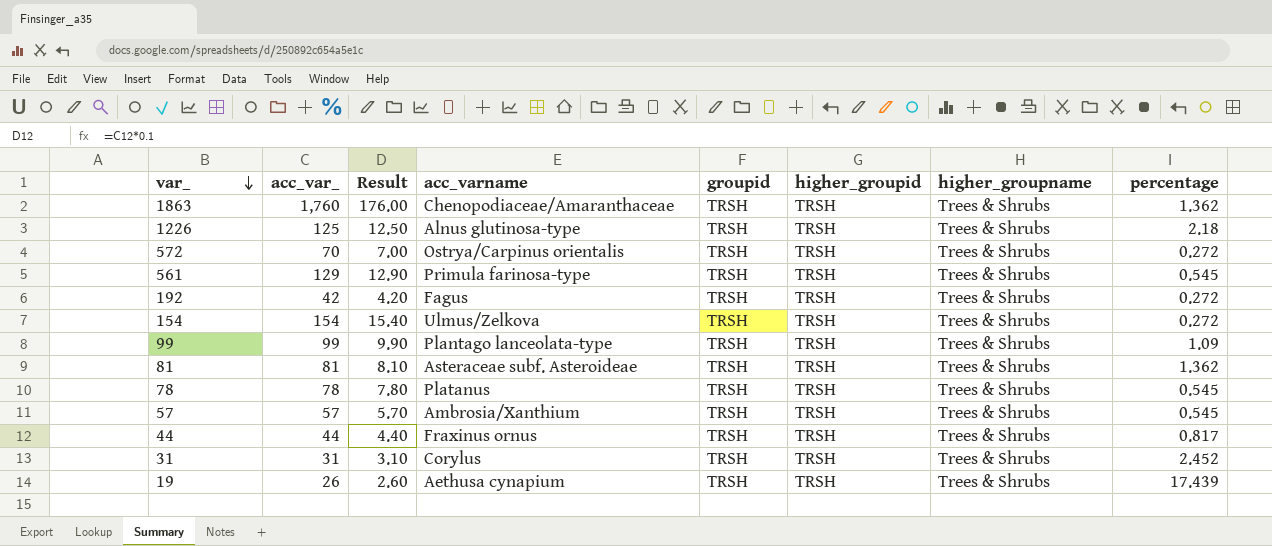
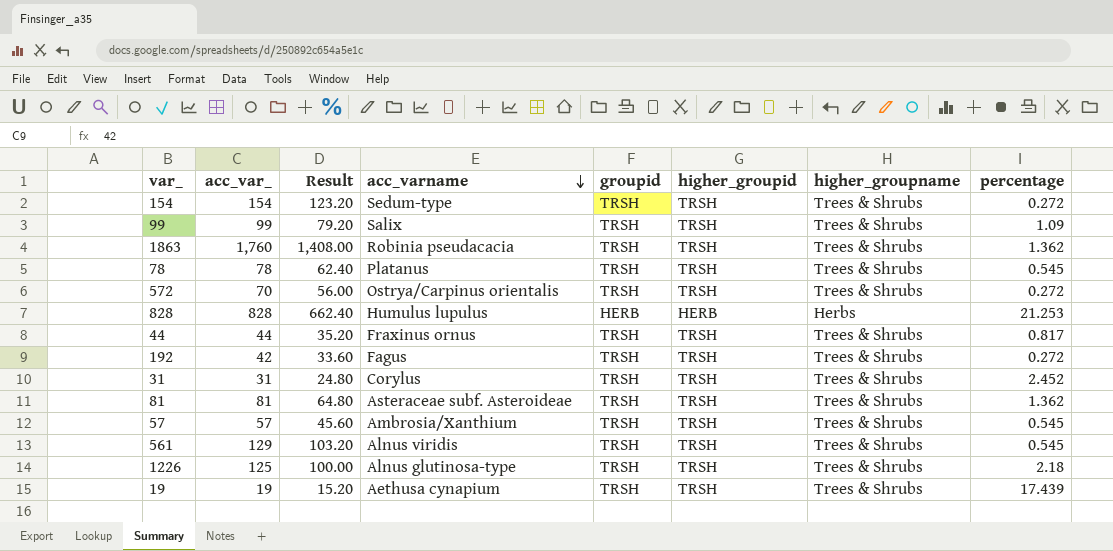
row order: var_ descending -> acc_varname descending
column Result | formula: [acc_var_] * 0.1 -> [acc_var_] * 0.8
154 | acc_varname: Ulmus/Zelkova -> Sedum-type
99 | acc_varname: Plantago lanceolata-type -> Salix
1863 | acc_varname: Chenopodiaceae/Amaranthaceae -> Robinia pseudacacia
row 828: none -> 828 | 662.40 | Humulus lupulus | HERB | HERB | Herbs | 21.253
561 | acc_varname: Primula farinosa-type -> Alnus viridis
19 | acc_var_: 26 -> 19

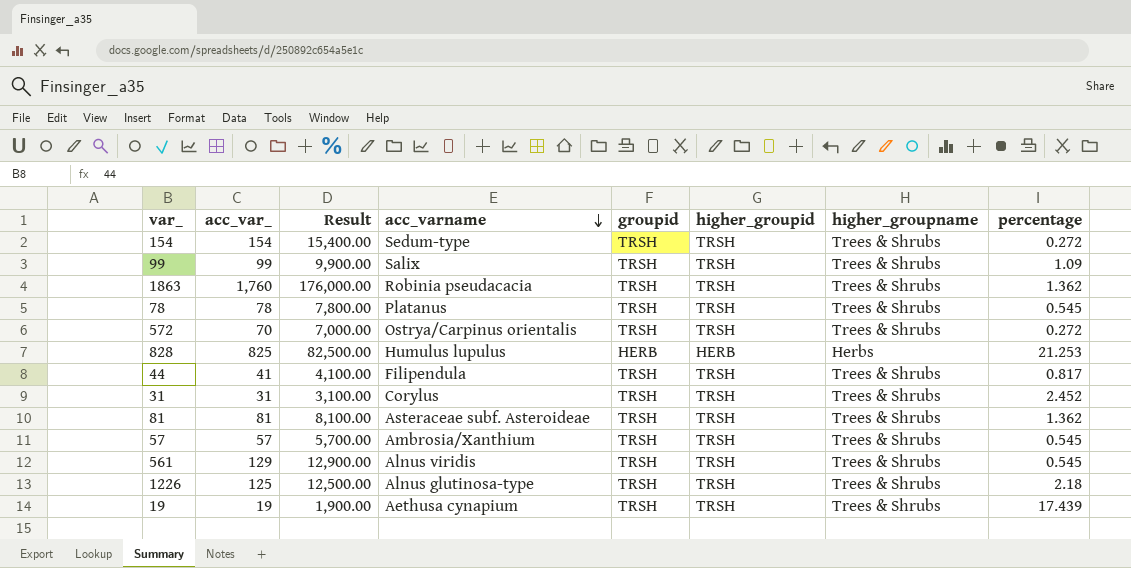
column Result | formula: [acc_var_] * 0.8 -> [acc_var_] * 100
row 192: 42 | 33.60 | Fagus | TRSH | TRSH | Trees & Shrubs | 0.272 -> none
828 | acc_var_: 828 -> 825
44 | acc_var_: 44 -> 41
44 | acc_varname: Fraxinus ornus -> Filipendula

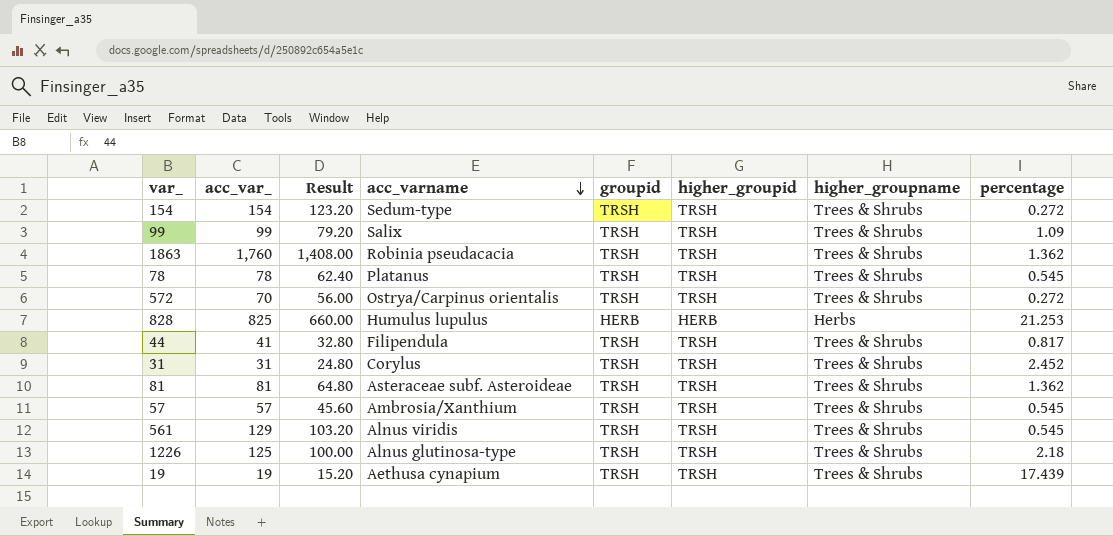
column Result | formula: [acc_var_] * 100 -> [acc_var_] * 0.8

